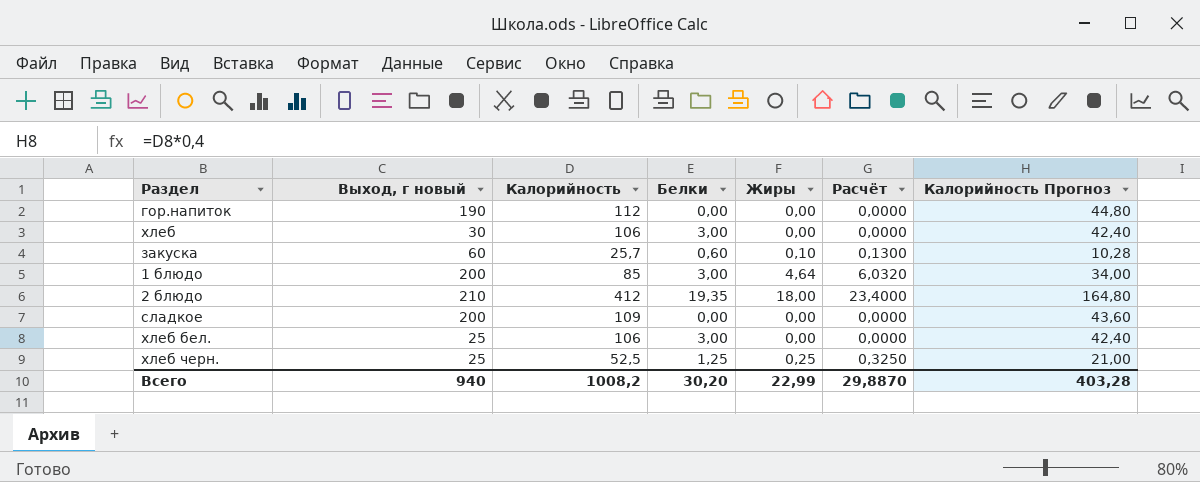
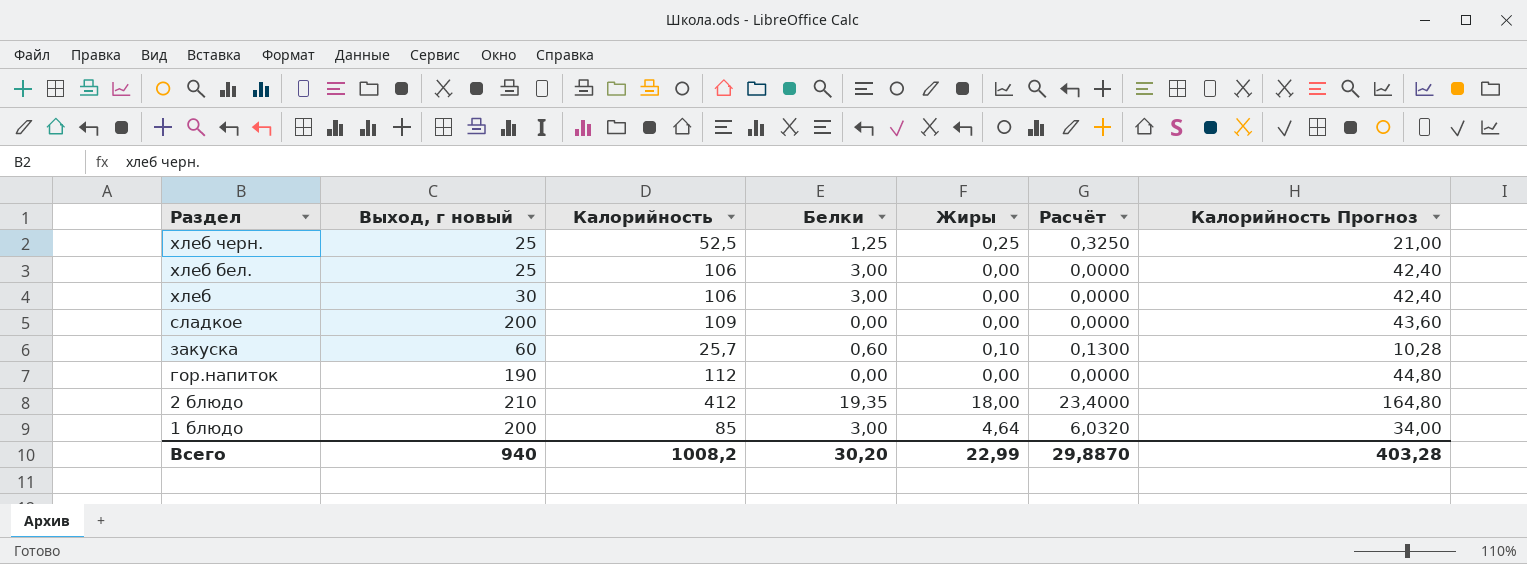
row order: none -> Раздел descending

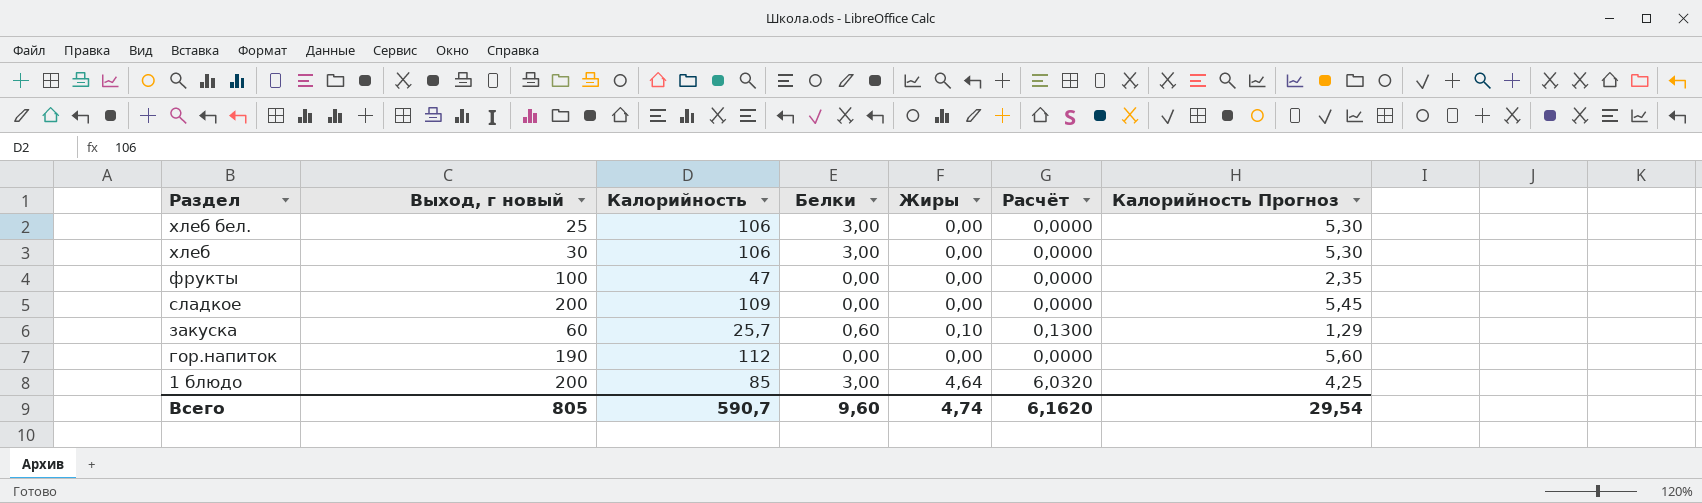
column Калорийность Прогноз | formula: [Калорийность] * 0,4 -> [Калорийность] * 0,05
row хлеб черн.: 25 | 52,5 | 1,25 | 0,25 | 0,3250 | 21,00 -> none
row 2 блюдо: 210 | 412 | 19,35 | 18,00 | 23,4000 | 164,80 -> none
row фрукты: none -> 100 | 47 | 0,00 | 0,00 | 0,0000 | 2,35
Всего | Выход, г новый: 940 -> 805
Всего | Калорийность: 1008,2 -> 590,7
Всего | Белки: 30,20 -> 9,60
Всего | Жиры: 22,99 -> 4,74
Всего | Расчёт: 29,8870 -> 6,1620
Всего | Калорийность Прогноз: 403,28 -> 29,54

